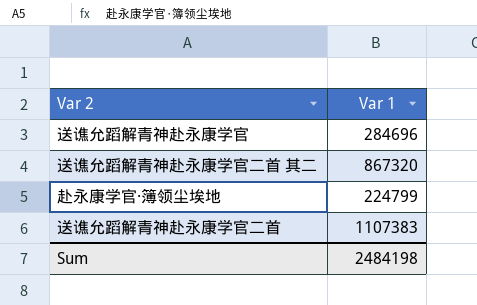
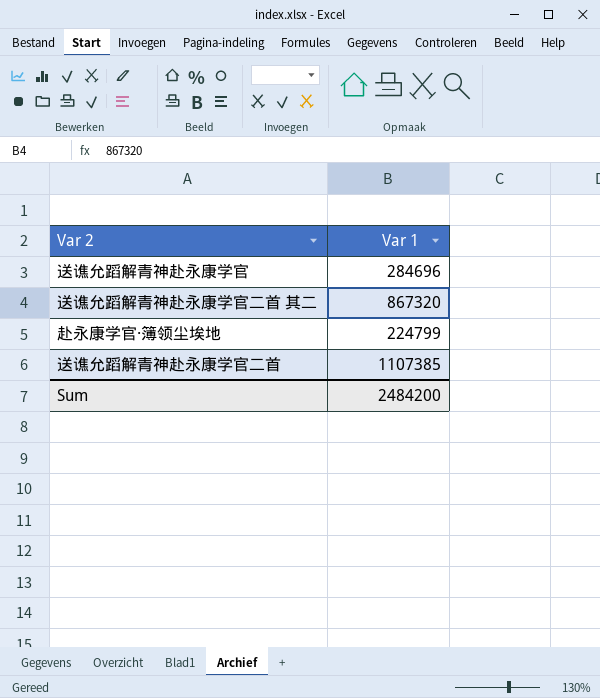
送谯允蹈解青神赴永康学官二首 | Var 1: 1107383 -> 1107385
Sum | Var 1: 2484198 -> 2484200

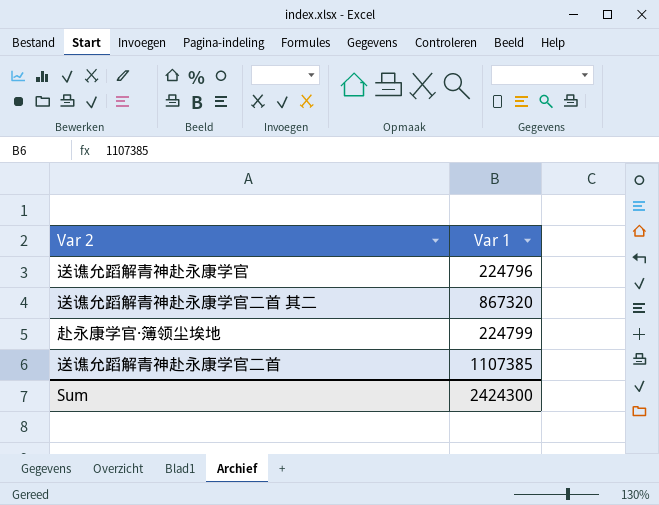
送谯允蹈解青神赴永康学官 | Var 1: 284696 -> 224796
Sum | Var 1: 2484200 -> 2424300

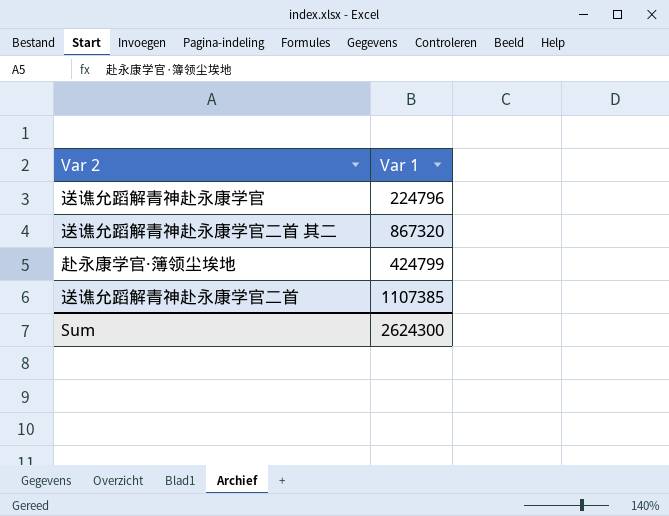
赴永康学官·簿领尘埃地 | Var 1: 224799 -> 424799
Sum | Var 1: 2424300 -> 2624300

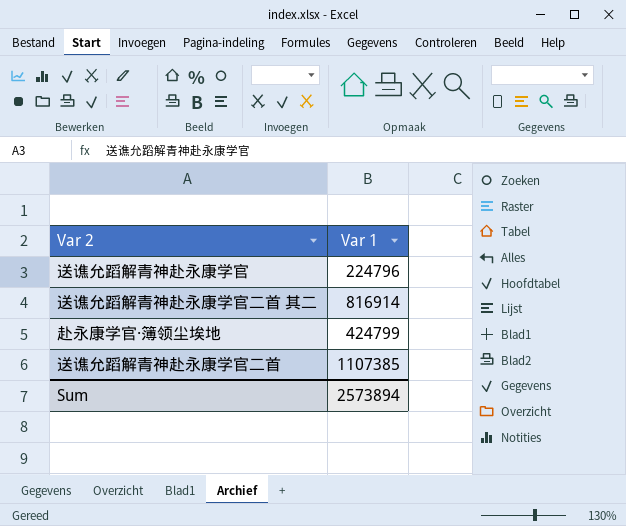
送谯允蹈解青神赴永康学官二首 其二 | Var 1: 867320 -> 816914
Sum | Var 1: 2624300 -> 2573894

